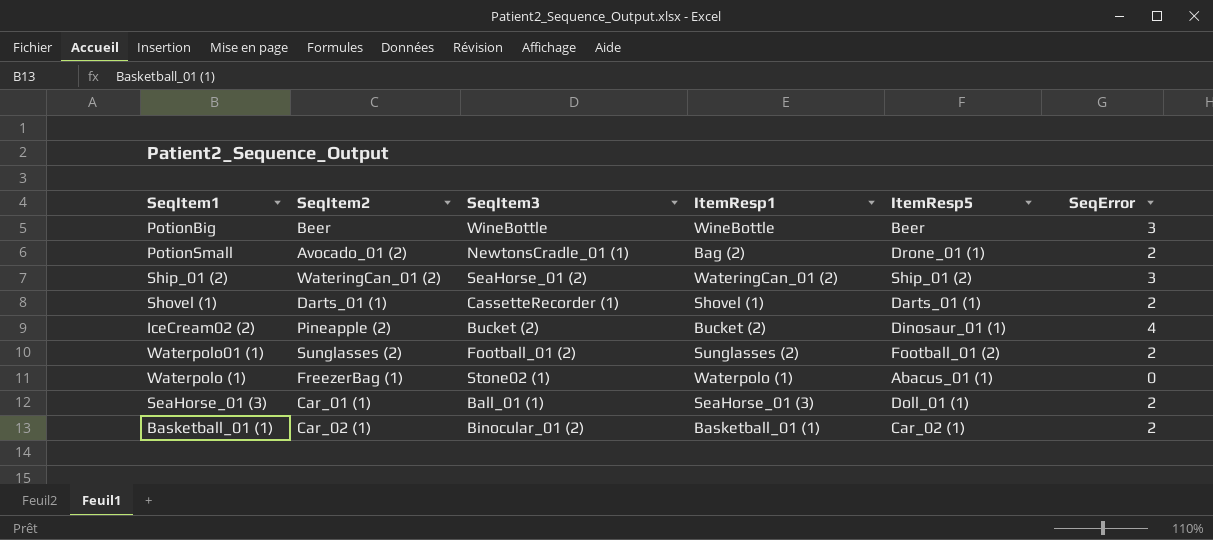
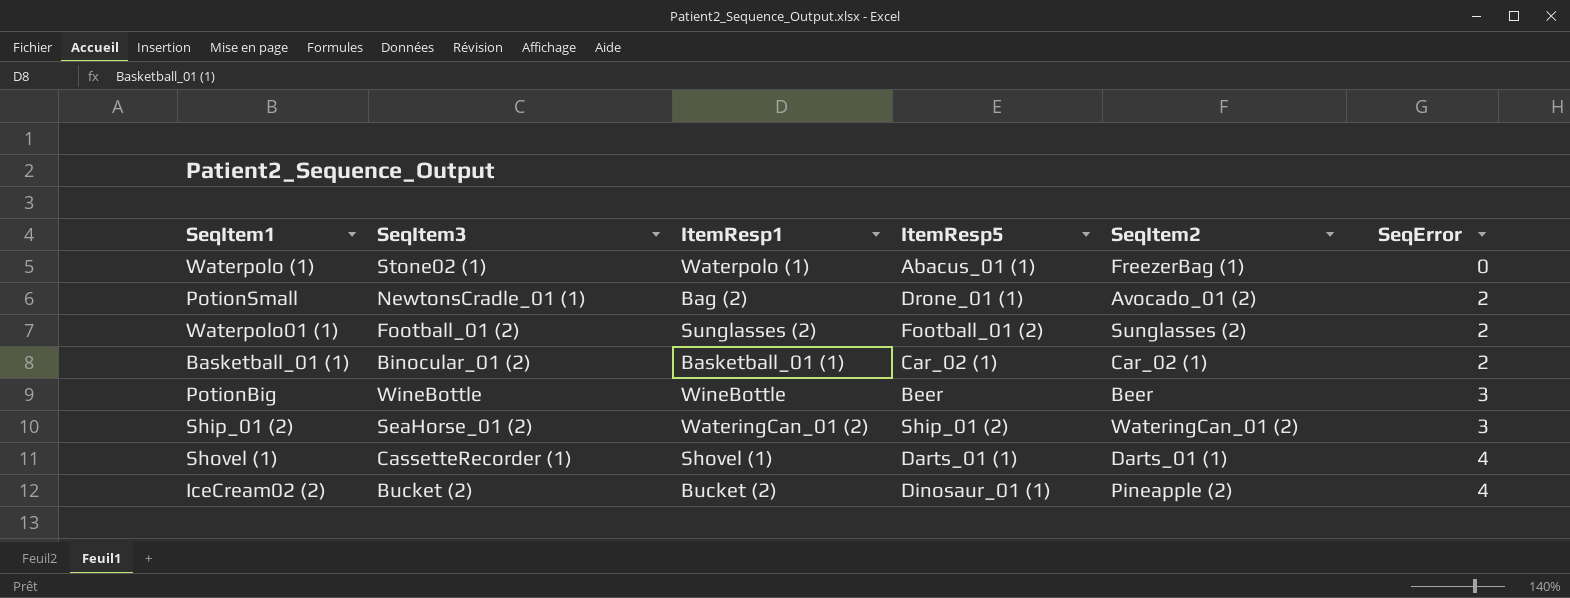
row order: none -> SeqError ascending
column SeqItem2 | position: 2 -> 5
row SeaHorse_01 (3): Car_01 (1) | Ball_01 (1) | SeaHorse_01 (3) | Doll_01 (1) | 2 -> none
Shovel (1) | SeqError: 2 -> 4

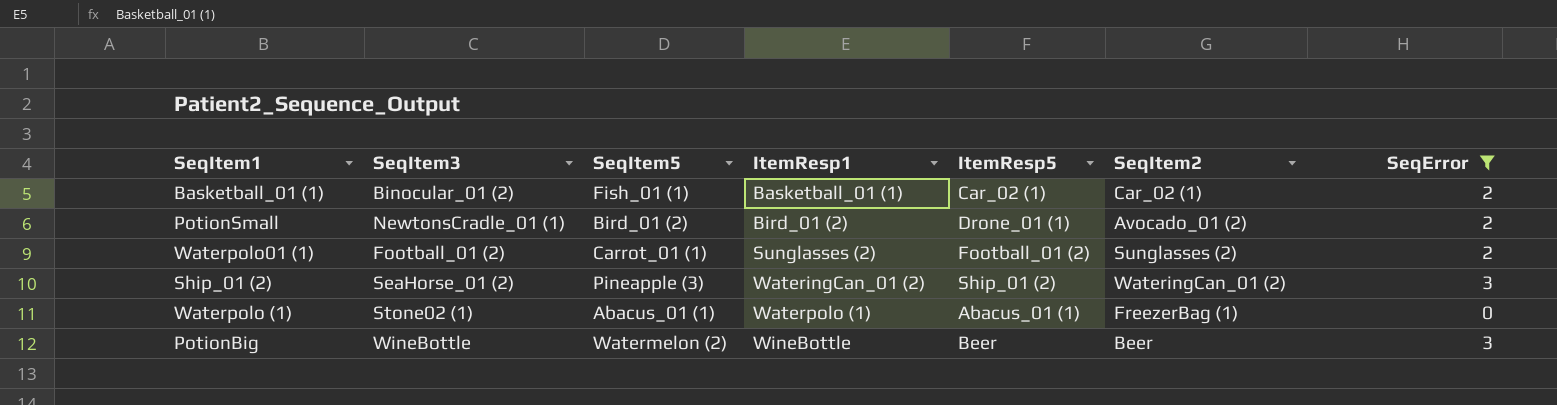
filter: none -> SeqError != 4
row order: SeqError ascending -> ItemResp1 ascending
column SeqItem5 | position: none -> 3
PotionSmall | ItemResp1: Bag (2) -> Bird_01 (2)

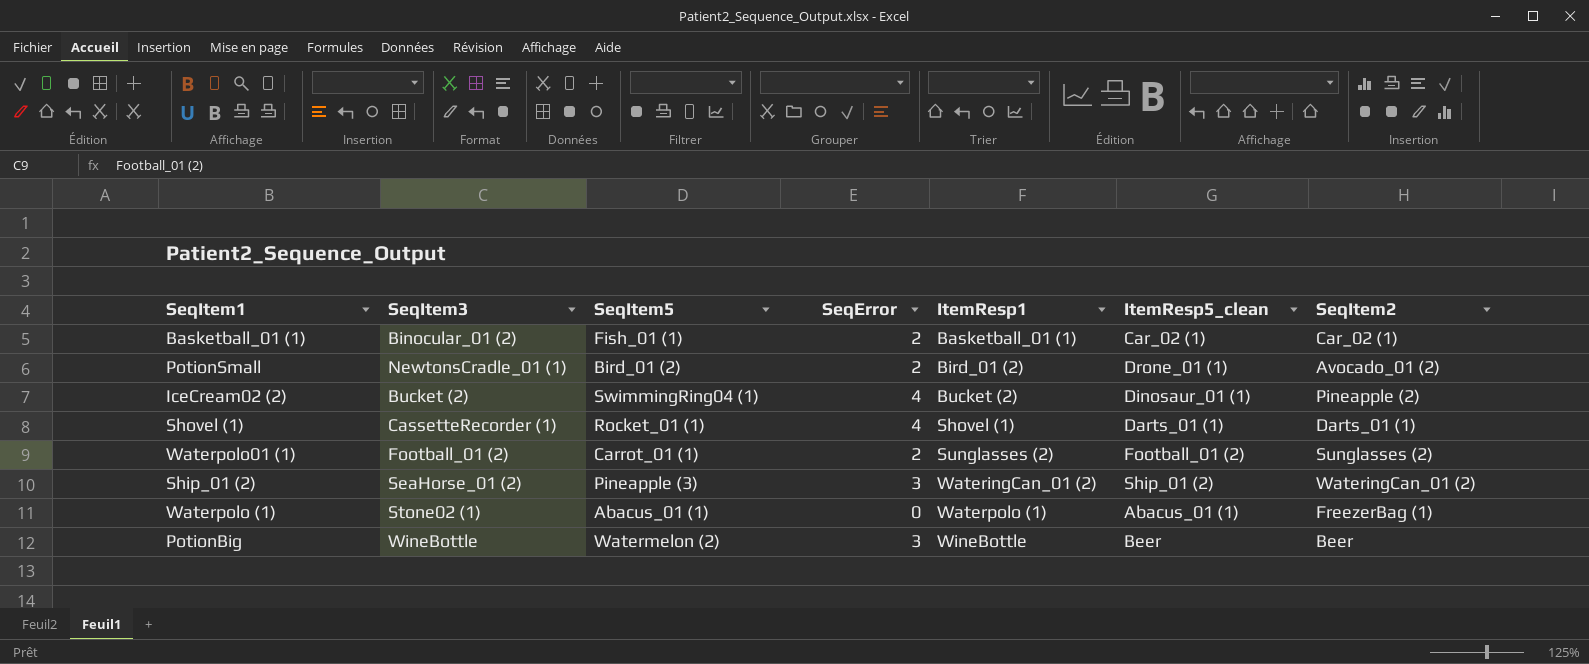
filter: SeqError != 4 -> none
column SeqError | position: 7 -> 4
column name: ItemResp5 -> ItemResp5_clean

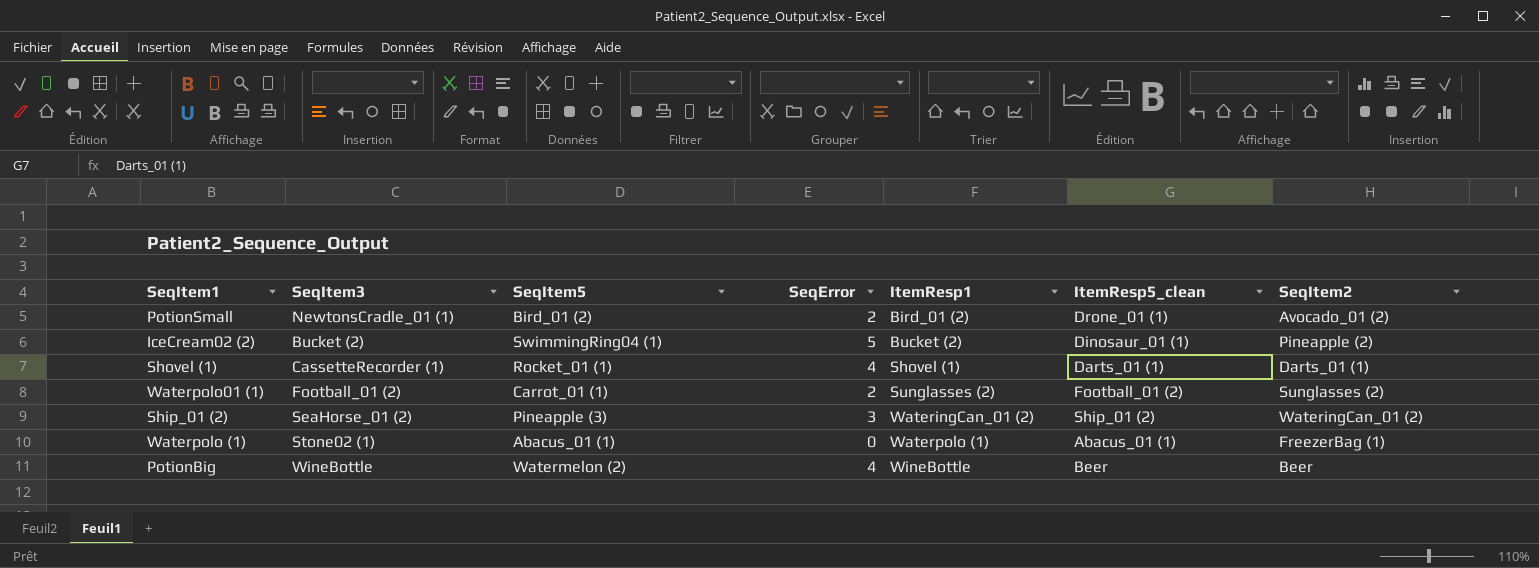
row Basketball_01 (1): Binocular_01 (2) | Fish_01 (1) | 2 | Basketball_01 (1) | Car_02 (1) | Car_02 (1) -> none
IceCream02 (2) | SeqError: 4 -> 5
PotionBig | SeqError: 3 -> 4

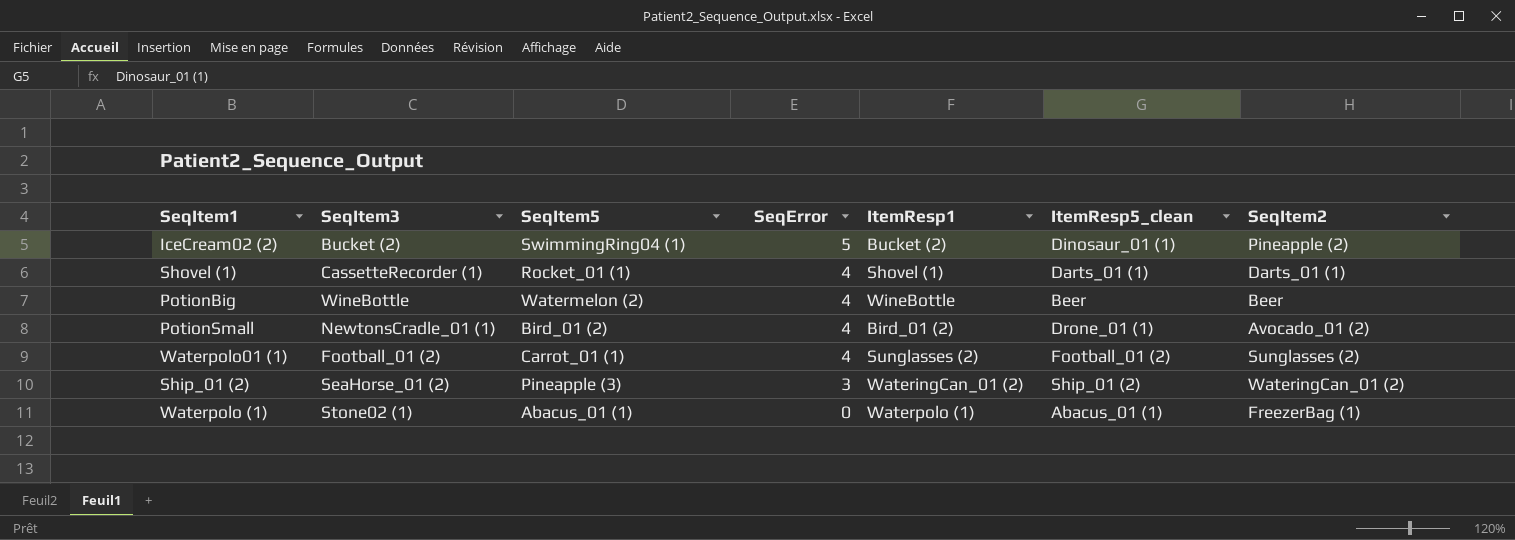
row order: ItemResp1 ascending -> SeqError descending
PotionSmall | SeqError: 2 -> 4
Waterpolo01 (1) | SeqError: 2 -> 4

